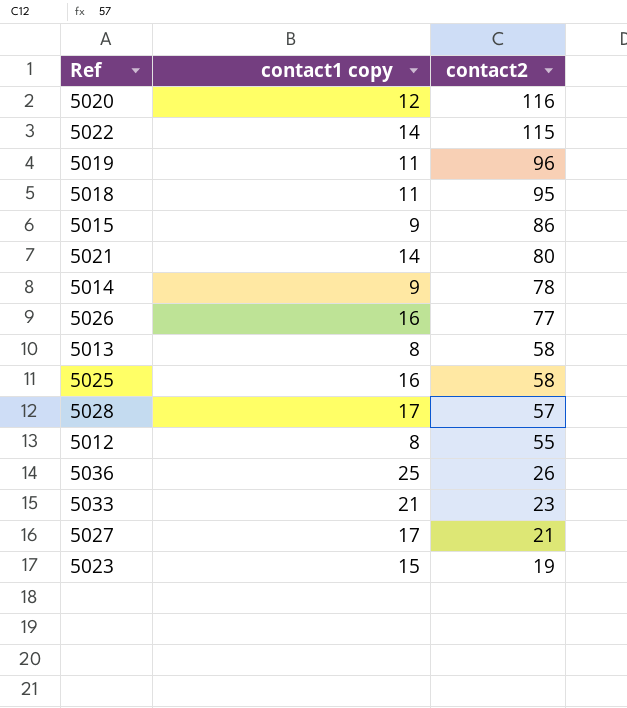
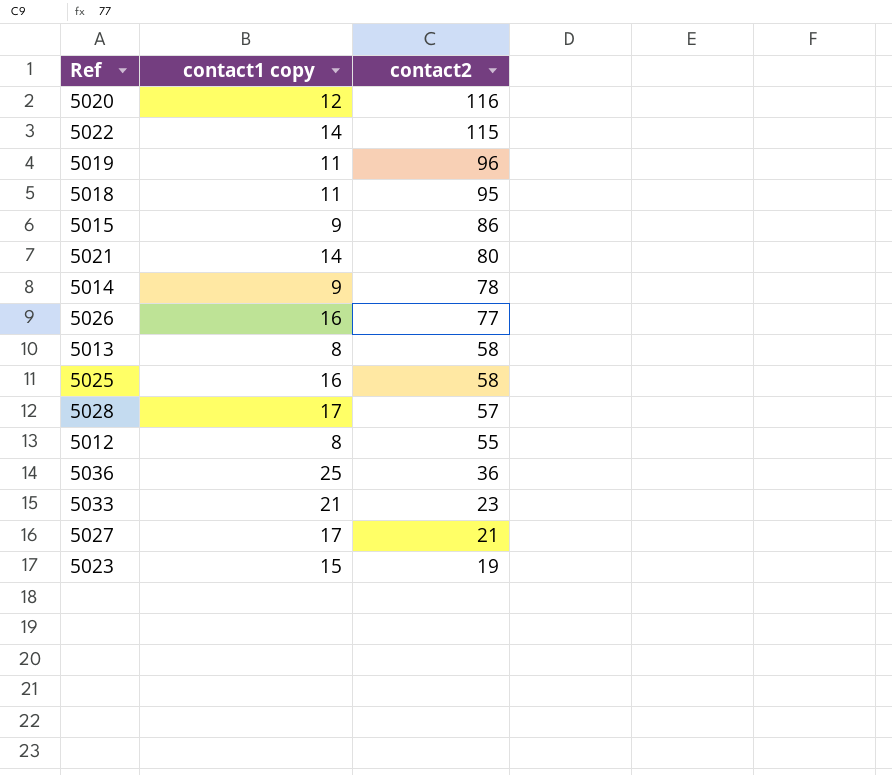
5036 | contact2: 26 -> 36

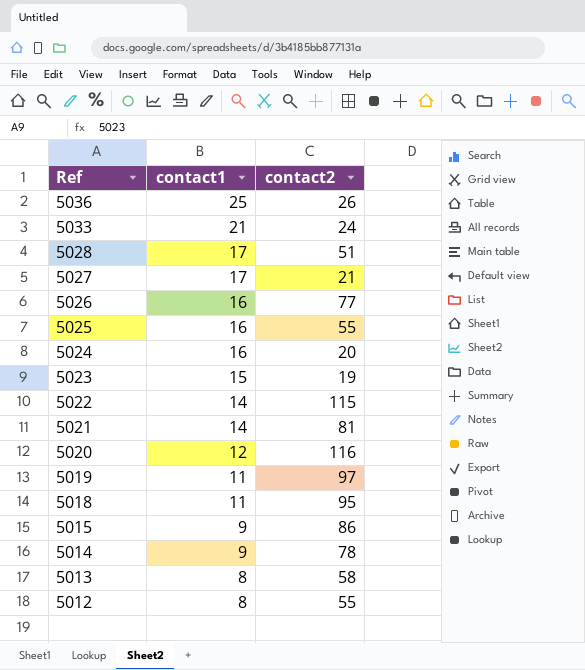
row order: contact2 descending -> Ref descending
column name: contact1 copy -> contact1
5036 | contact2: 36 -> 26
5033 | contact2: 23 -> 24
5028 | contact2: 57 -> 51
5025 | contact2: 58 -> 55
row 5024: none -> 16 | 20
5021 | contact2: 80 -> 81
5019 | contact2: 96 -> 97

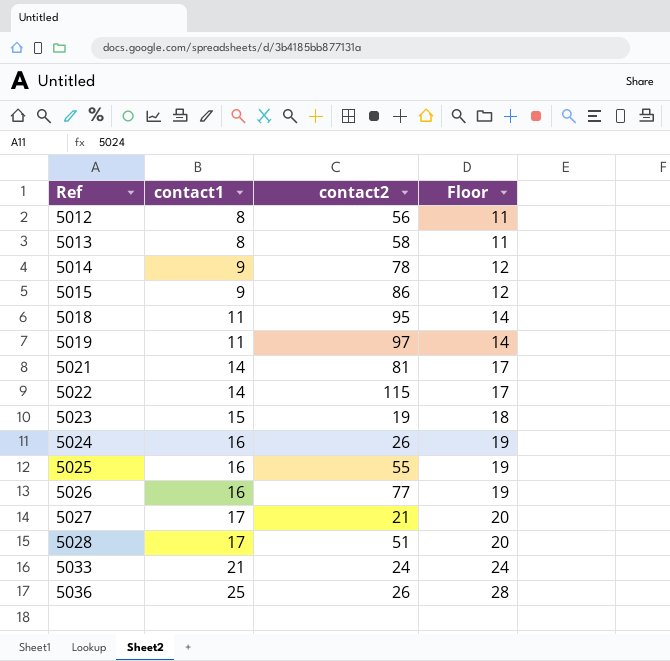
row order: Ref descending -> Ref ascending
column Floor | formula: none -> [contact1] + 3
row 5020: 12 | 116 -> none
5012 | contact2: 55 -> 56
5024 | contact2: 20 -> 26

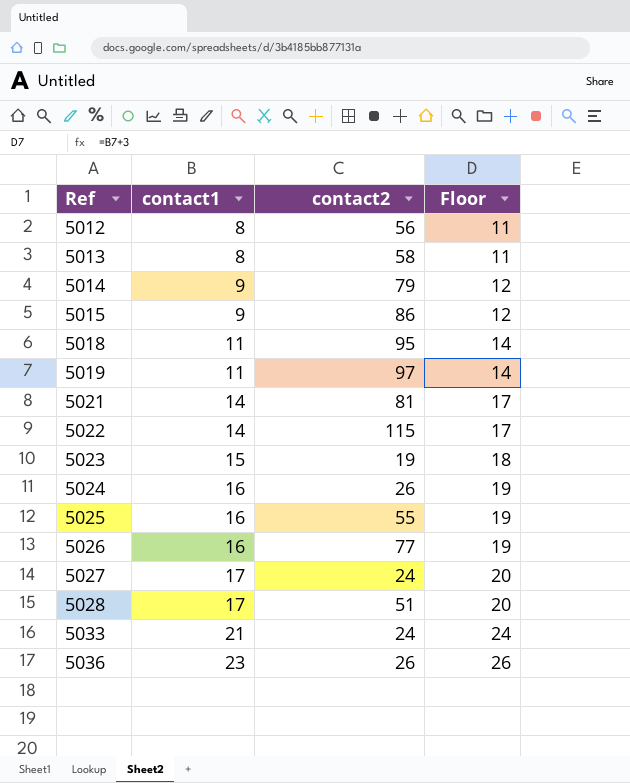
5014 | contact2: 78 -> 79
5027 | contact2: 21 -> 24
5036 | contact1: 25 -> 23
5036 | Floor: 28 -> 26

